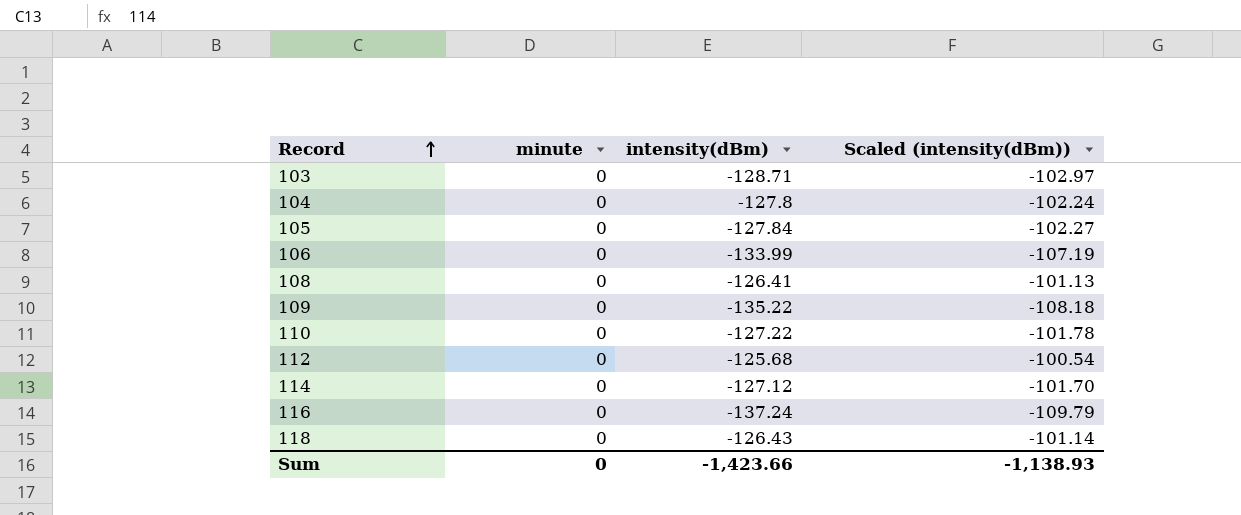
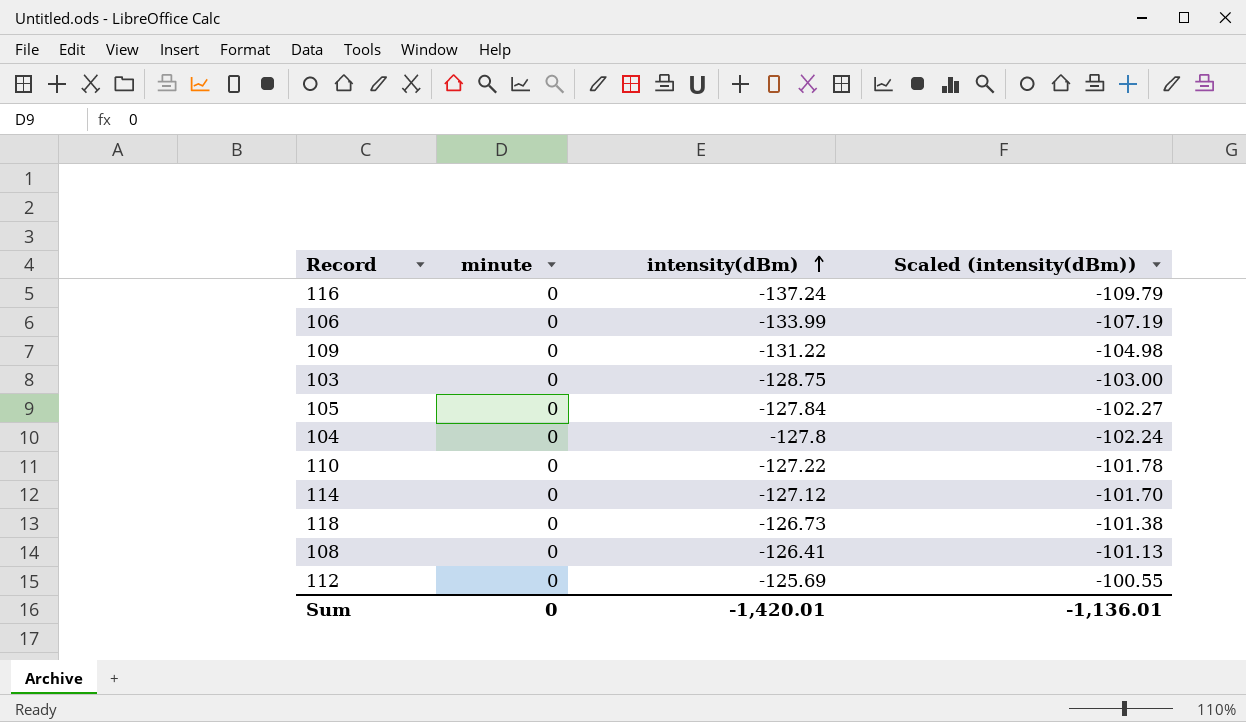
row order: Record ascending -> intensity(dBm) ascending
109 | intensity(dBm): -135.22 -> -131.22
109 | Scaled (intensity(dBm)): -108.18 -> -104.98
103 | intensity(dBm): -128.71 -> -128.75
103 | Scaled (intensity(dBm)): -102.97 -> -103.00
118 | intensity(dBm): -126.43 -> -126.73
118 | Scaled (intensity(dBm)): -101.14 -> -101.38
112 | intensity(dBm): -125.68 -> -125.69
112 | Scaled (intensity(dBm)): -100.54 -> -100.55
Sum | intensity(dBm): -1,423.66 -> -1,420.01
Sum | Scaled (intensity(dBm)): -1,138.93 -> -1,136.01

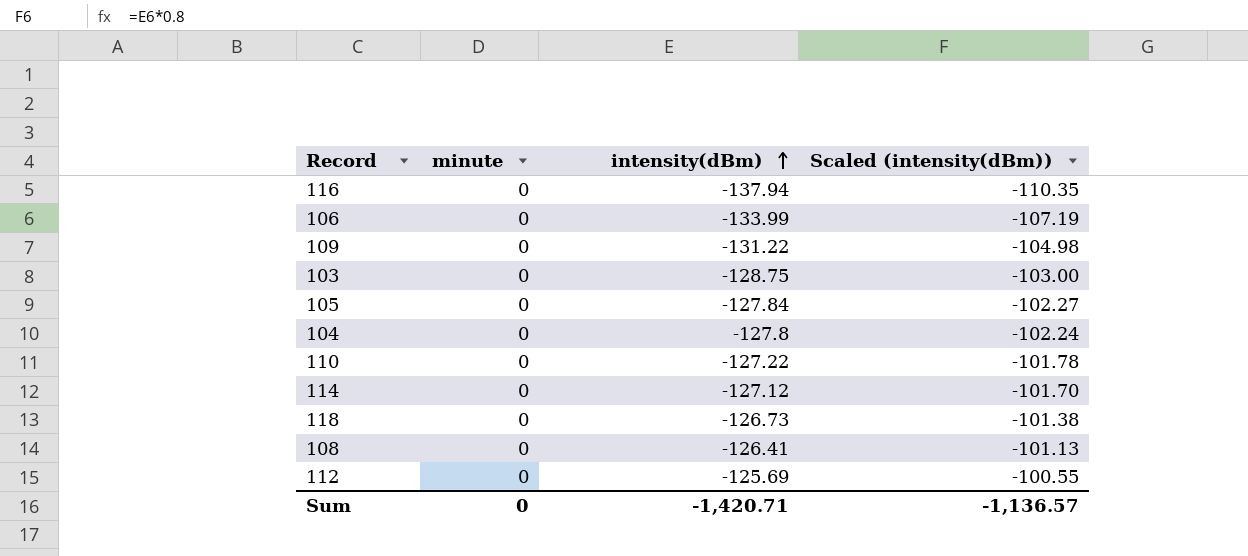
116 | intensity(dBm): -137.24 -> -137.94
116 | Scaled (intensity(dBm)): -109.79 -> -110.35
Sum | intensity(dBm): -1,420.01 -> -1,420.71
Sum | Scaled (intensity(dBm)): -1,136.01 -> -1,136.57

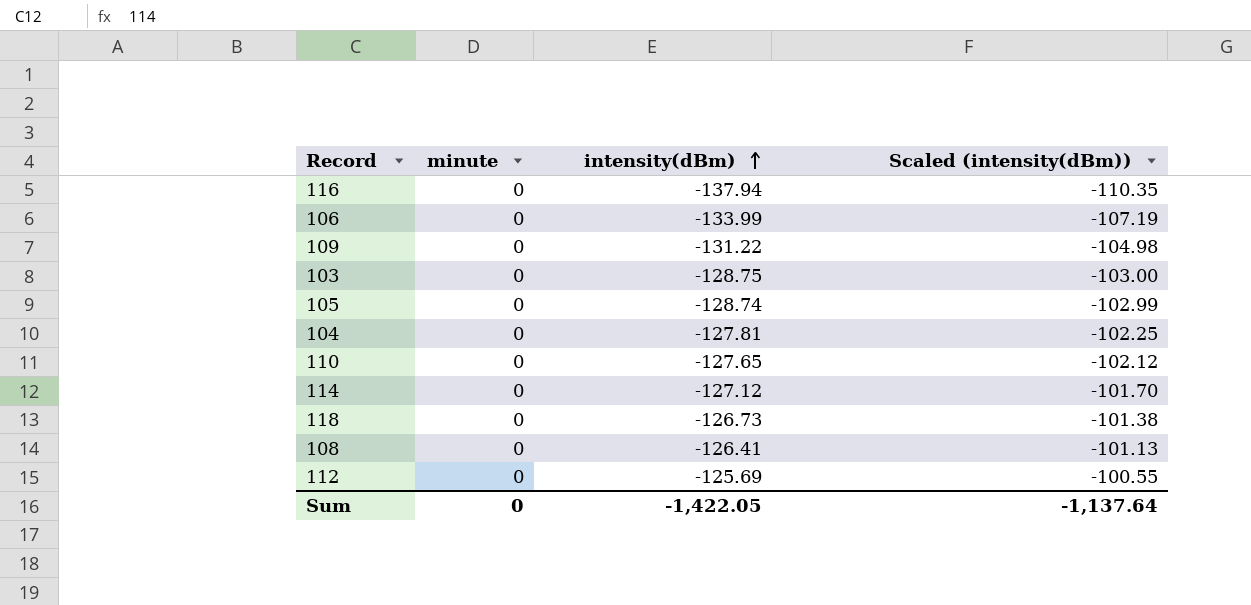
105 | intensity(dBm): -127.84 -> -128.74
105 | Scaled (intensity(dBm)): -102.27 -> -102.99
104 | intensity(dBm): -127.8 -> -127.81
104 | Scaled (intensity(dBm)): -102.24 -> -102.25
110 | intensity(dBm): -127.22 -> -127.65
110 | Scaled (intensity(dBm)): -101.78 -> -102.12
Sum | intensity(dBm): -1,420.71 -> -1,422.05
Sum | Scaled (intensity(dBm)): -1,136.57 -> -1,137.64

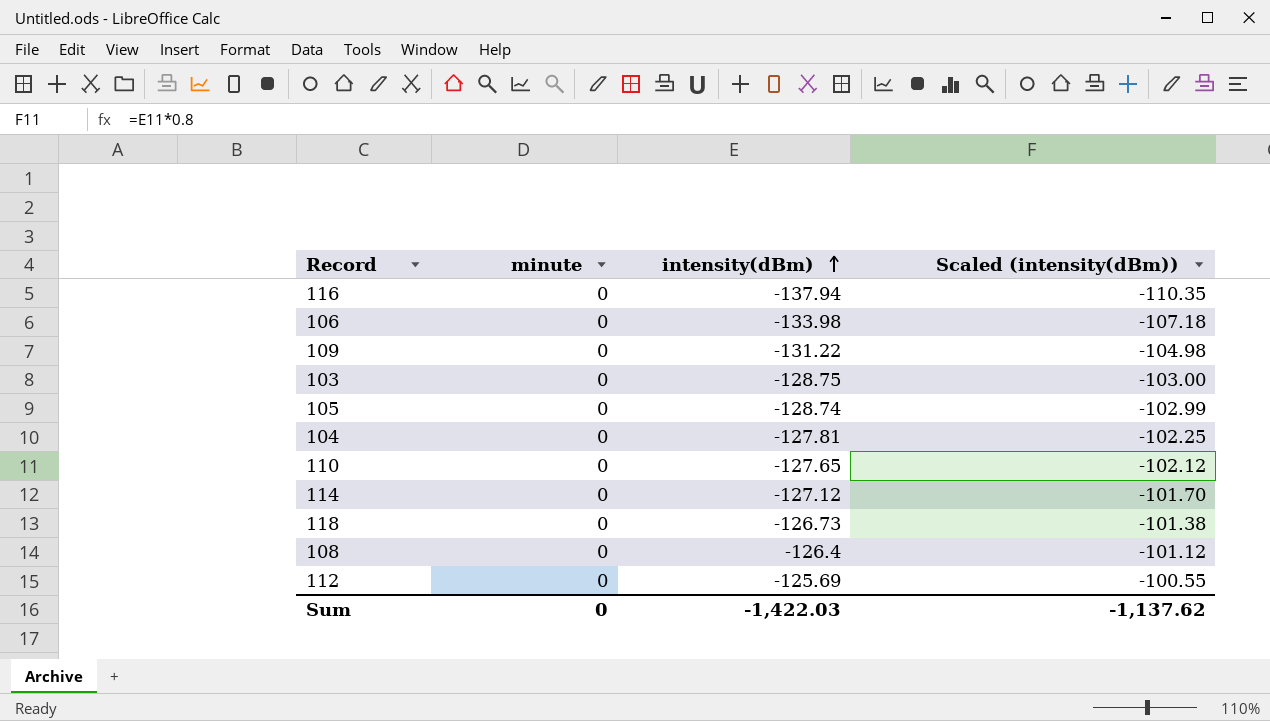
106 | intensity(dBm): -133.99 -> -133.98
106 | Scaled (intensity(dBm)): -107.19 -> -107.18
108 | intensity(dBm): -126.41 -> -126.4
108 | Scaled (intensity(dBm)): -101.13 -> -101.12
Sum | intensity(dBm): -1,422.05 -> -1,422.03
Sum | Scaled (intensity(dBm)): -1,137.64 -> -1,137.62

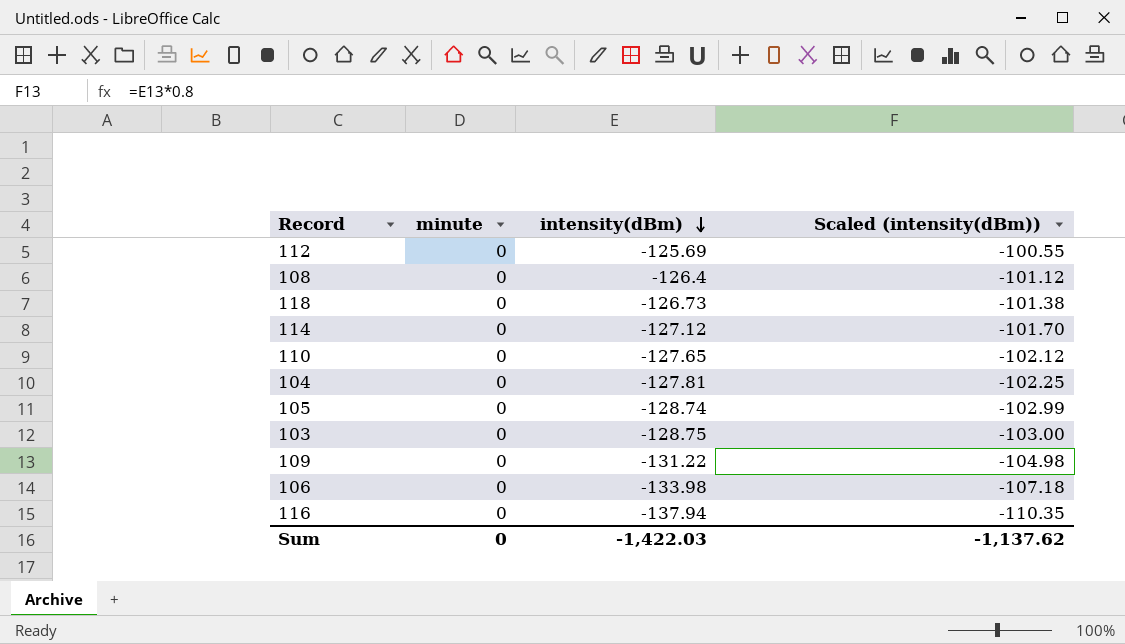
row order: intensity(dBm) ascending -> intensity(dBm) descending

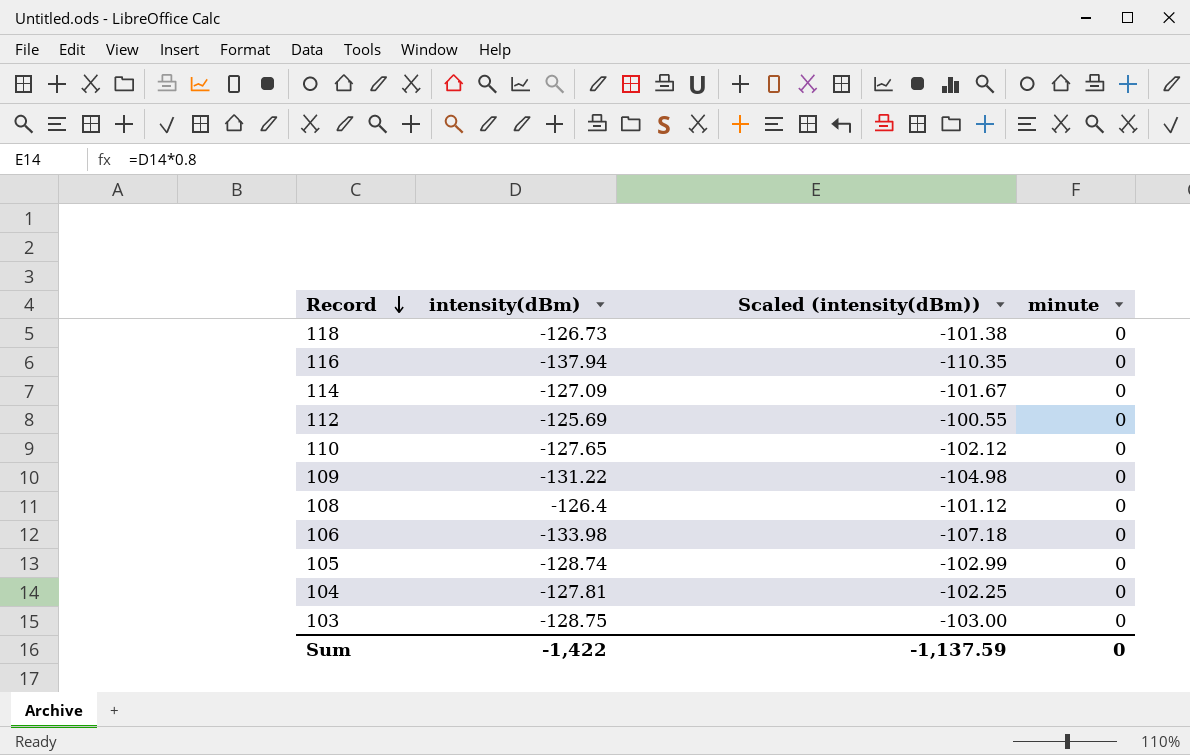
row order: intensity(dBm) descending -> Record descending
column minute | position: 2 -> 4
114 | intensity(dBm): -127.12 -> -127.09
114 | Scaled (intensity(dBm)): -101.70 -> -101.67
Sum | intensity(dBm): -1,422.03 -> -1,422
Sum | Scaled (intensity(dBm)): -1,137.62 -> -1,137.59

